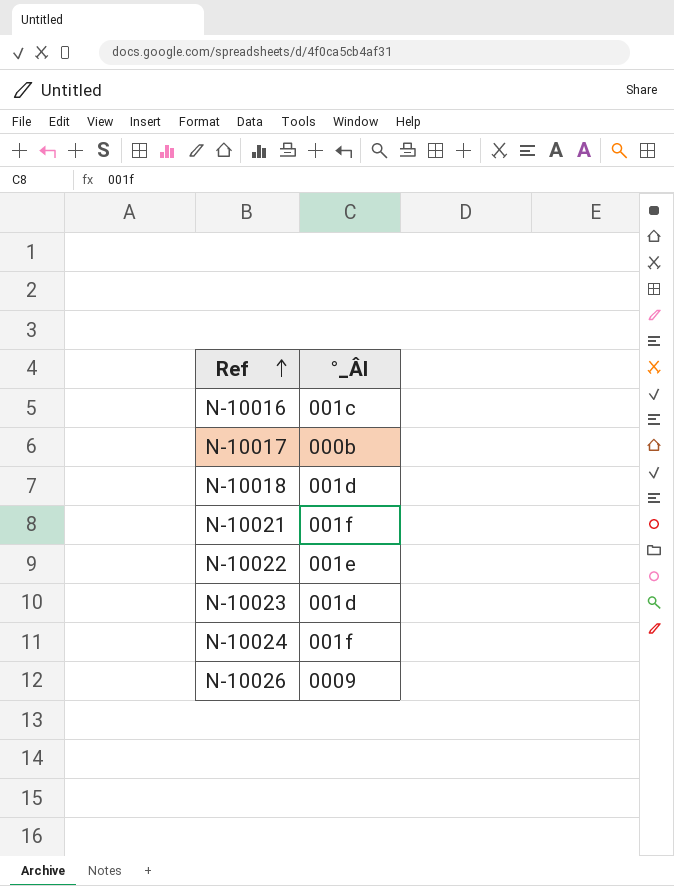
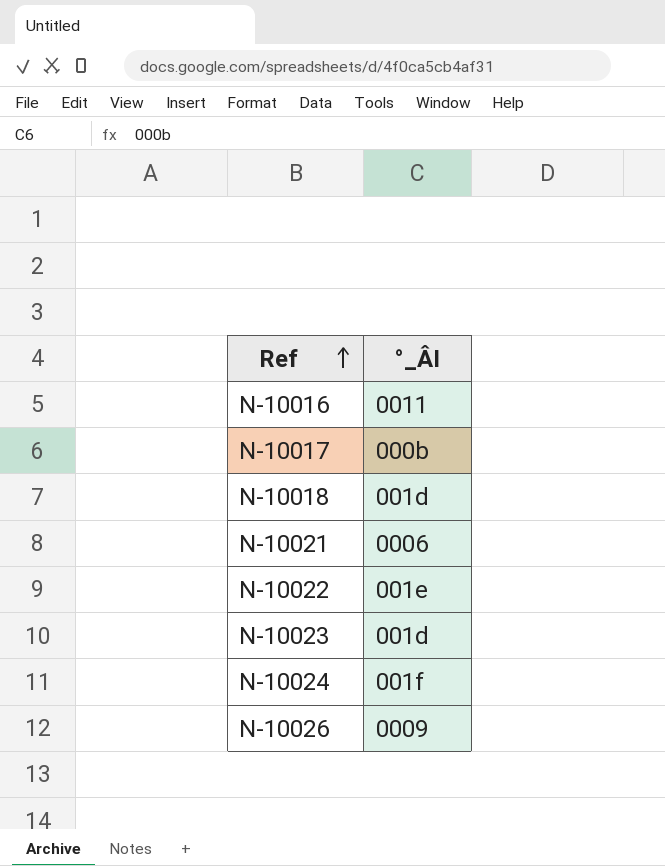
N-10016 | °_ÂI: 001c -> 0011
N-10021 | °_ÂI: 001f -> 0006

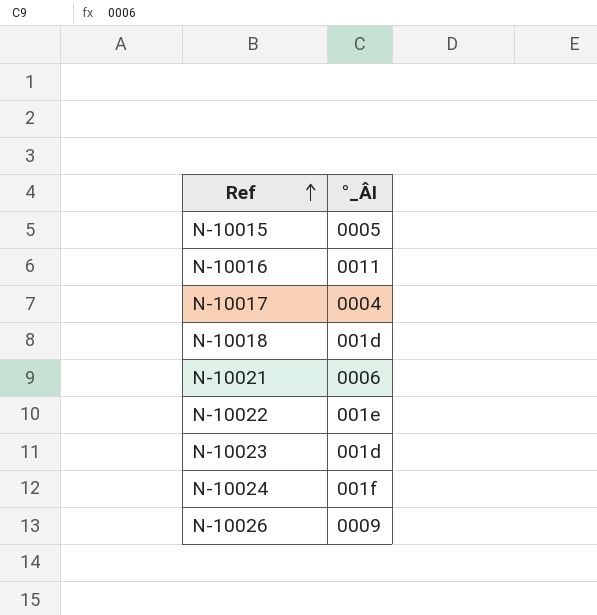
row N-10015: none -> 0005
N-10017 | °_ÂI: 000b -> 0004

